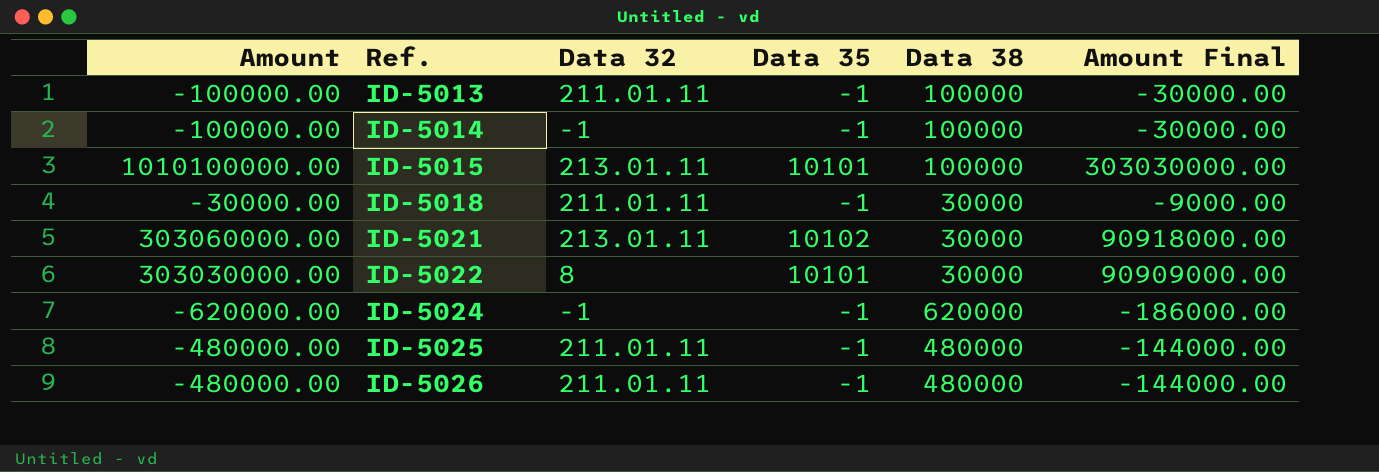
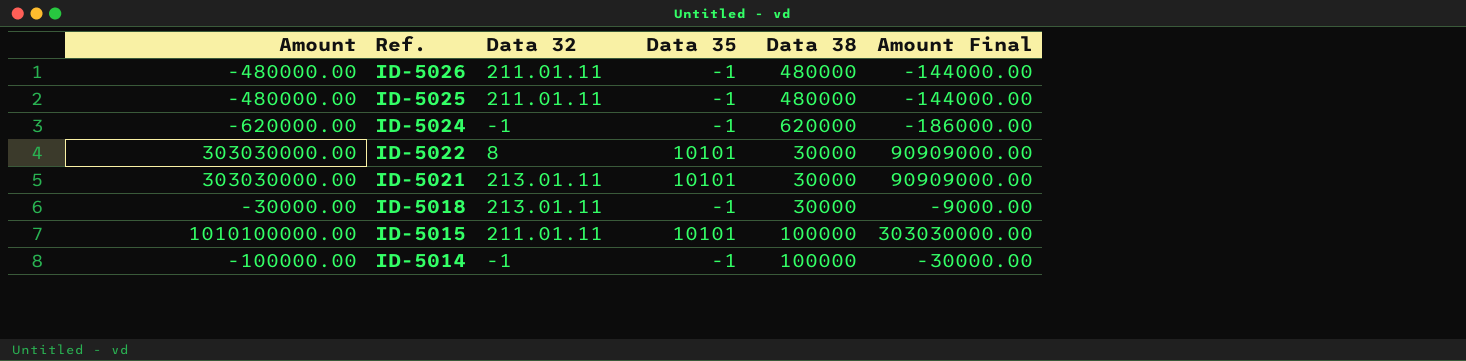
row order: Ref. ascending -> Ref. descending
row ID-5013: -100000.00 | 211.01.11 | -1 | 100000 | -30000.00 -> none
ID-5021 | Amount: 303060000.00 -> 303030000.00
ID-5021 | Data 35: 10102 -> 10101
ID-5021 | Amount Final: 90918000.00 -> 90909000.00
ID-5018 | Data 32: 211.01.11 -> 213.01.11
ID-5015 | Data 32: 213.01.11 -> 211.01.11

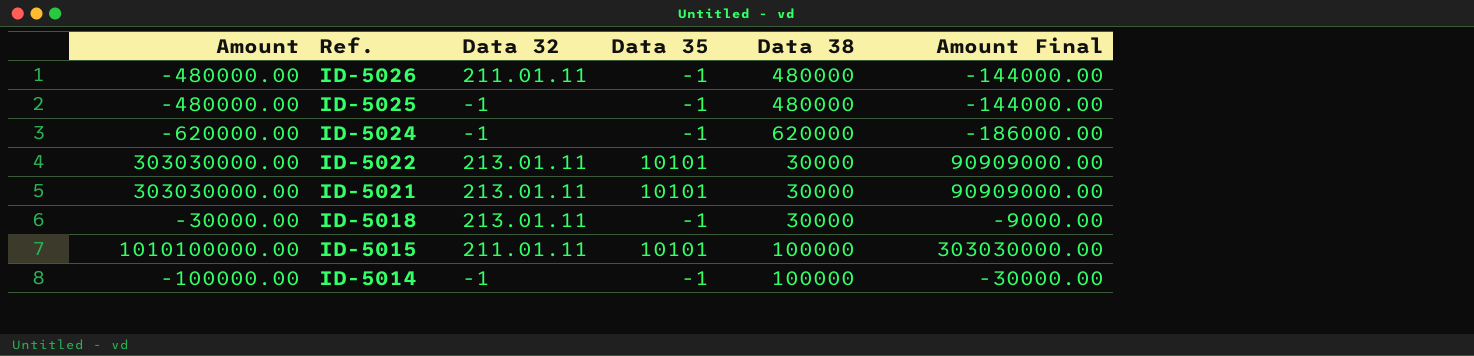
ID-5025 | Data 32: 211.01.11 -> -1
ID-5022 | Data 32: 8 -> 213.01.11

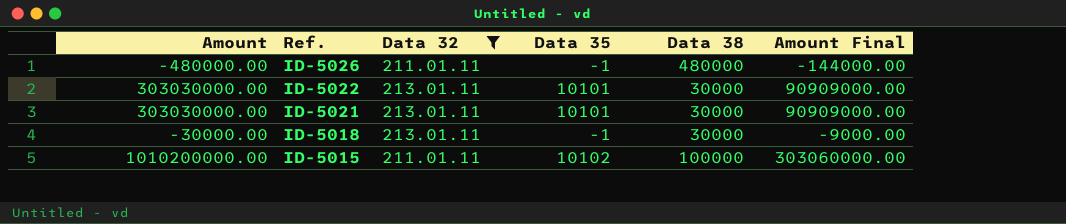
filter: none -> Data 32 != -1
ID-5015 | Amount: 1010100000.00 -> 1010200000.00
ID-5015 | Data 35: 10101 -> 10102
ID-5015 | Amount Final: 303030000.00 -> 303060000.00

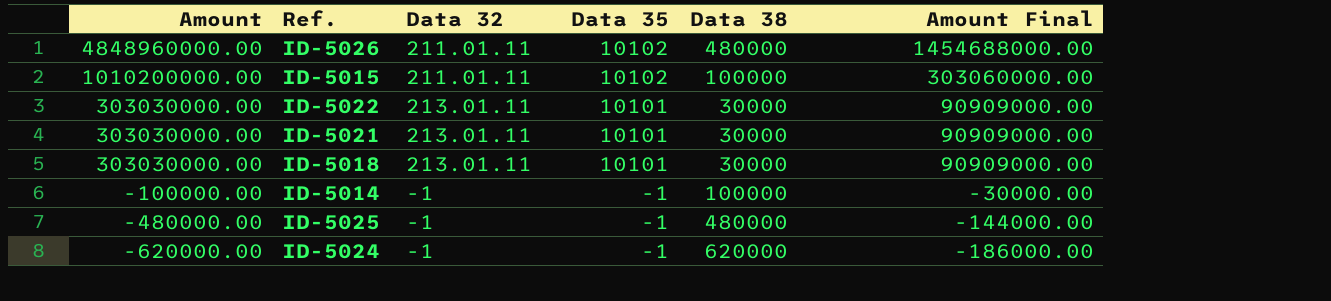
filter: Data 32 != -1 -> none
row order: Ref. descending -> Amount descending
ID-5026 | Amount: -480000.00 -> 4848960000.00
ID-5026 | Data 35: -1 -> 10102
ID-5026 | Amount Final: -144000.00 -> 1454688000.00
ID-5018 | Amount: -30000.00 -> 303030000.00
ID-5018 | Data 35: -1 -> 10101
ID-5018 | Amount Final: -9000.00 -> 90909000.00

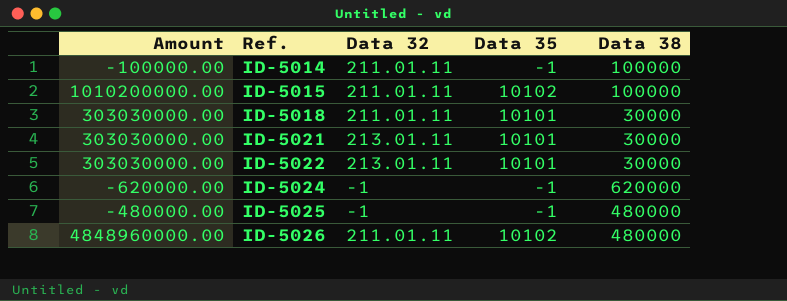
row order: Amount descending -> Ref. ascending
column Amount Final | formula: [Amount] * 0.3 -> none
ID-5014 | Data 32: -1 -> 211.01.11
ID-5018 | Data 32: 213.01.11 -> 211.01.11

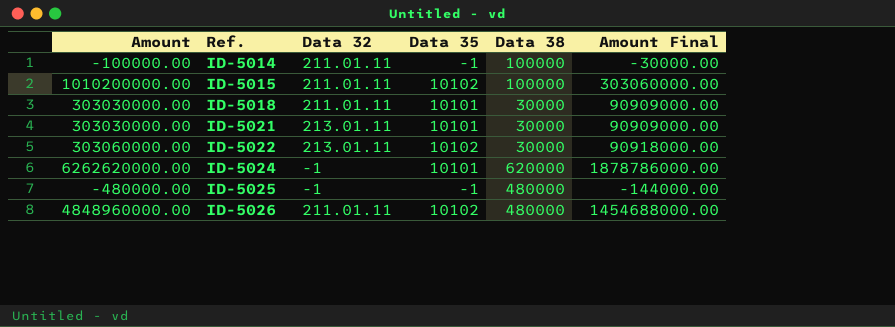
column Amount Final | formula: none -> [Amount] * 0.3
ID-5022 | Amount: 303030000.00 -> 303060000.00
ID-5022 | Data 35: 10101 -> 10102
ID-5024 | Amount: -620000.00 -> 6262620000.00
ID-5024 | Data 35: -1 -> 10101

